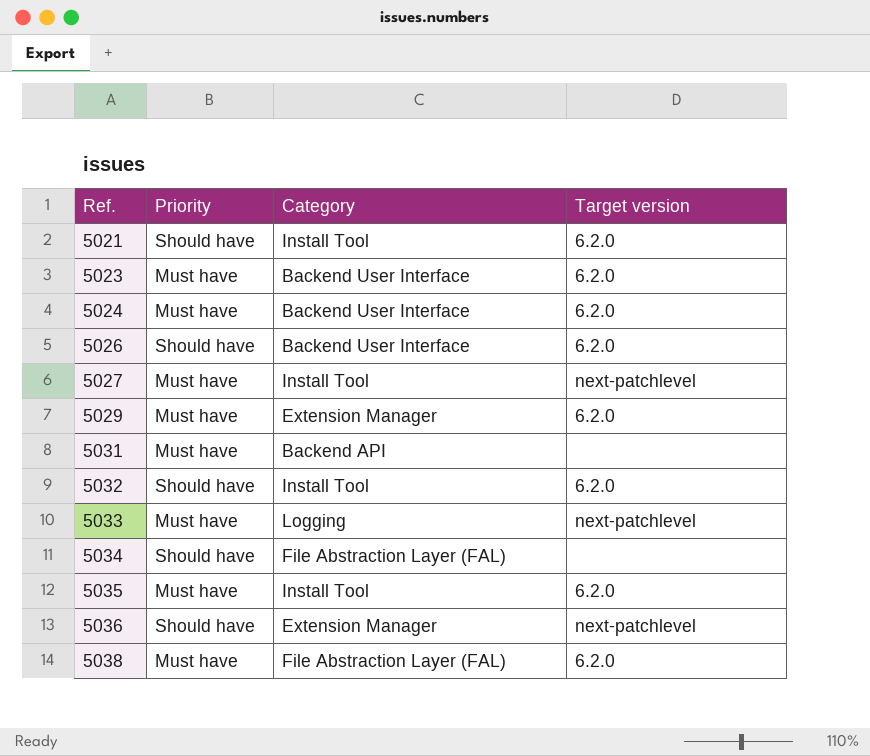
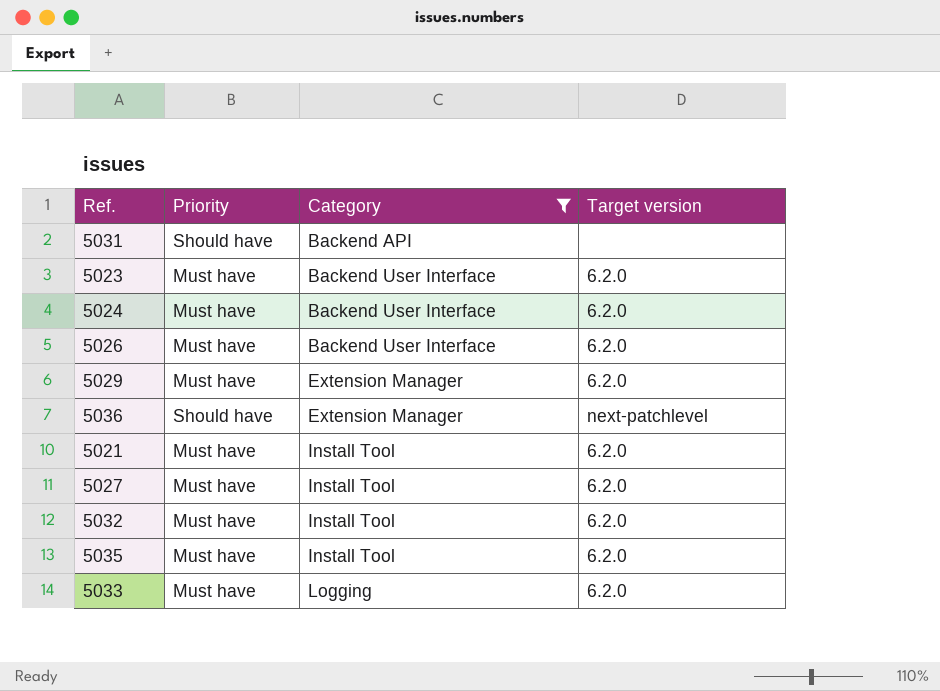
filter: none -> Category != File Abstraction Layer (FAL)
row order: Ref. ascending -> Category ascending
5031 | Priority: Must have -> Should have
5026 | Priority: Should have -> Must have
5021 | Priority: Should have -> Must have
5027 | Target version: next-patchlevel -> 6.2.0
5032 | Priority: Should have -> Must have
5033 | Target version: next-patchlevel -> 6.2.0

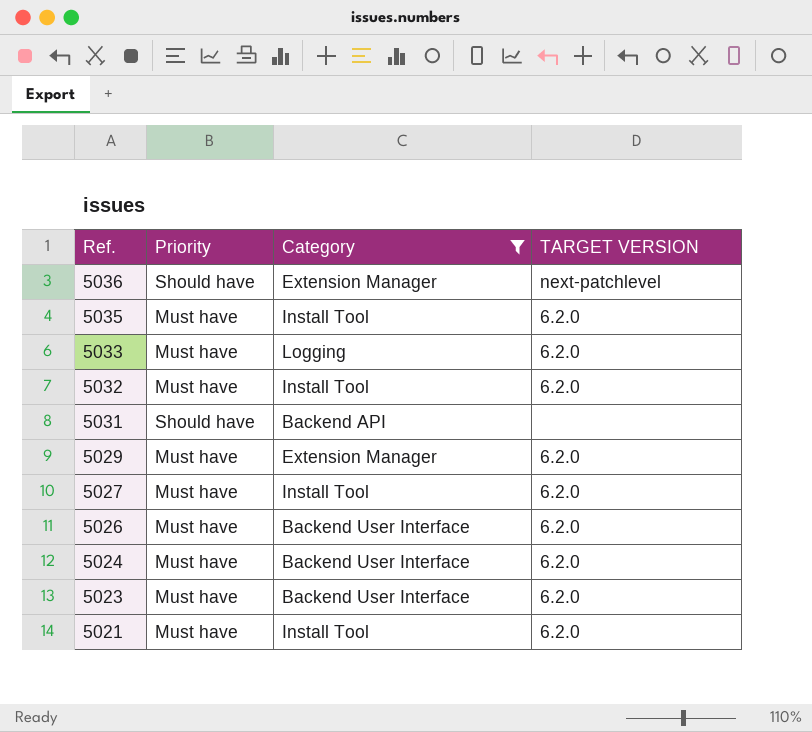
row order: Category ascending -> Ref. descending
column name: Target version -> TARGET VERSION

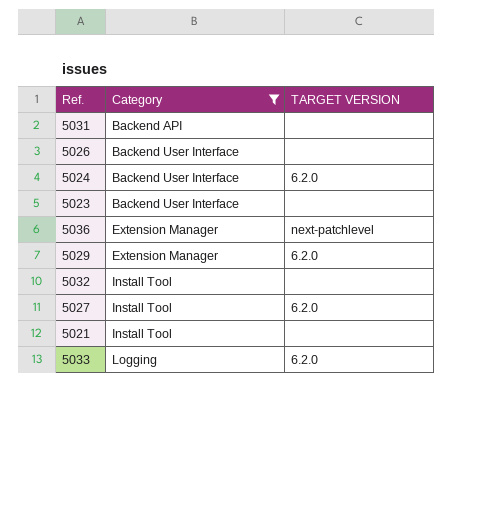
row order: Ref. descending -> Category ascending
column Priority | position: 2 -> none
row 5035: Must have | Install Tool | 6.2.0 -> none
5026 | TARGET VERSION: 6.2.0 -> none
5023 | TARGET VERSION: 6.2.0 -> none
5032 | TARGET VERSION: 6.2.0 -> none
5021 | TARGET VERSION: 6.2.0 -> none

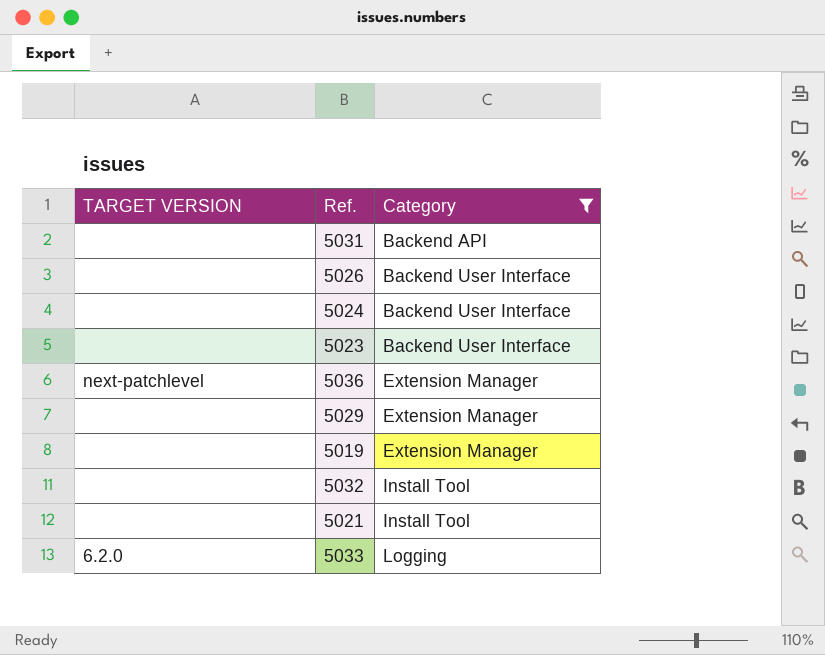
column TARGET VERSION | position: 3 -> 1
row 5027: Install Tool | 6.2.0 -> none
5024 | TARGET VERSION: 6.2.0 -> none
5029 | TARGET VERSION: 6.2.0 -> none
row 5019: none -> none | Extension Manager

